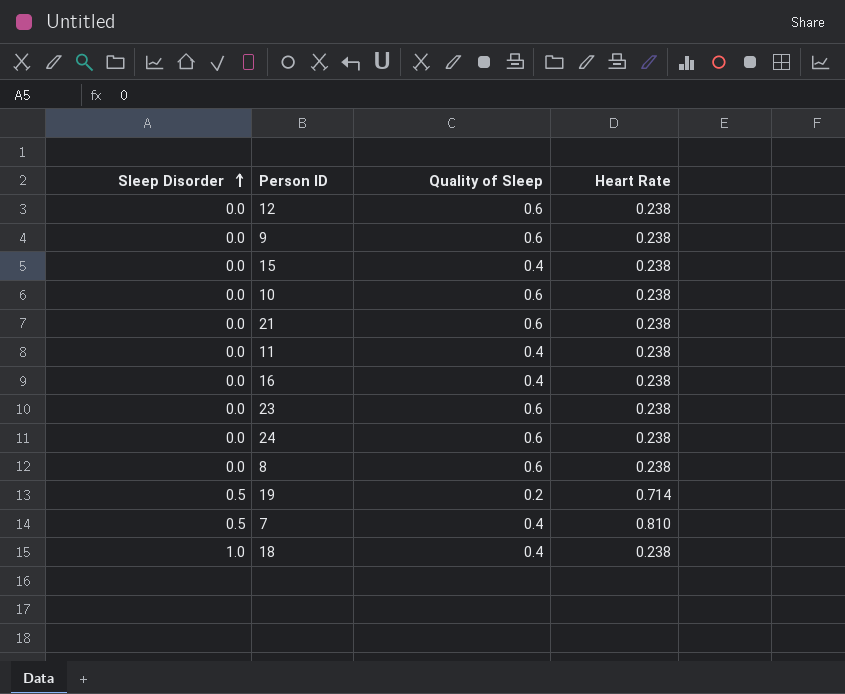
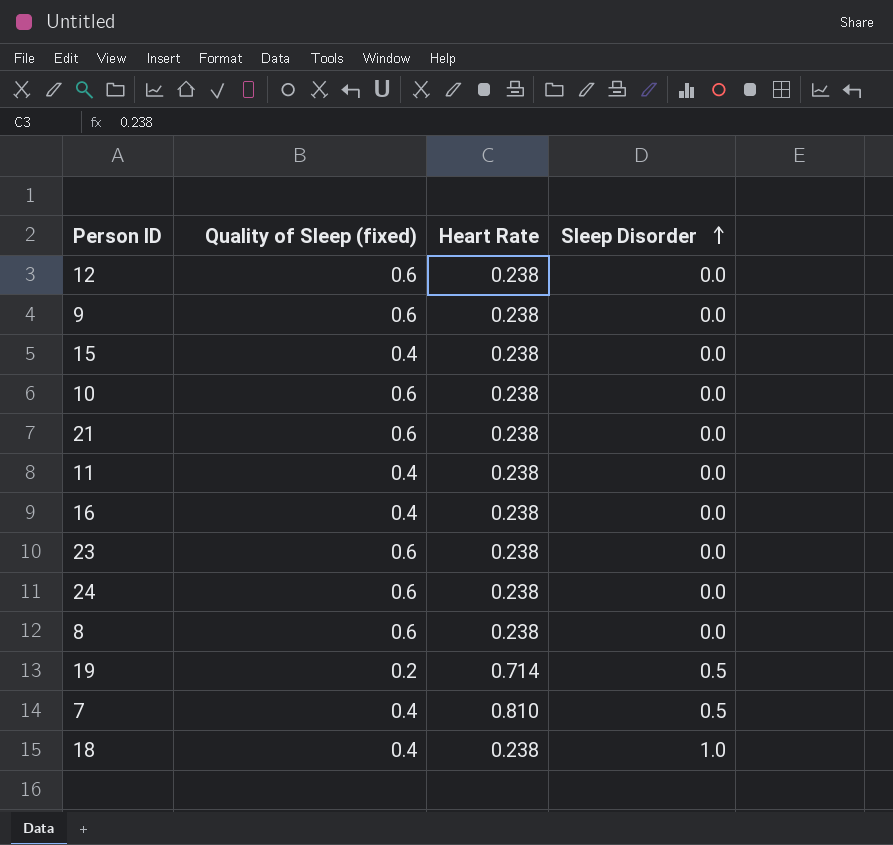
column name: Quality of Sleep -> Quality of Sleep (fixed)
column Sleep Disorder | position: 1 -> 4

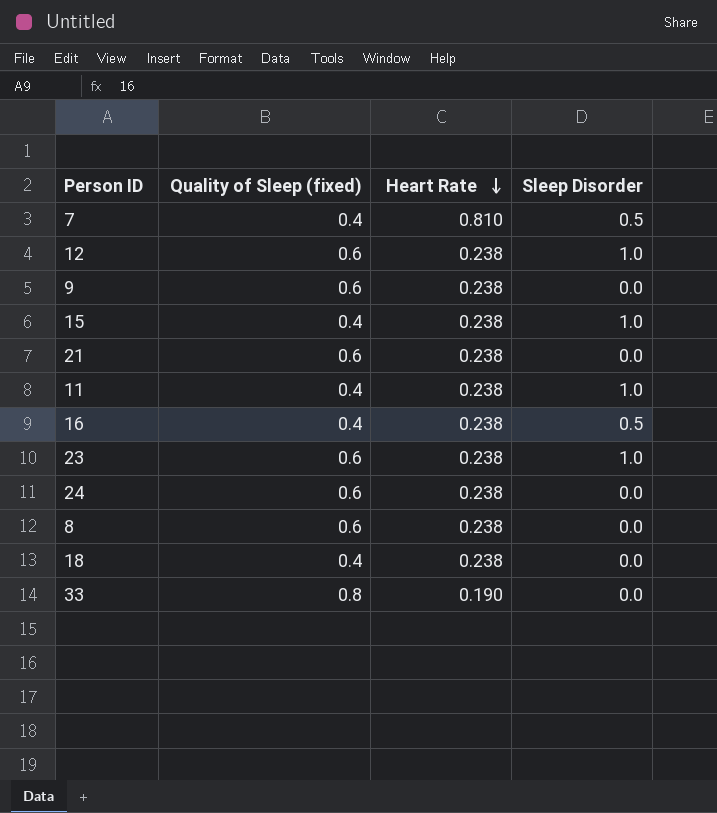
row order: Sleep Disorder ascending -> Heart Rate descending
row 10: 0.6 | 0.238 | 0.0 -> none
row 19: 0.2 | 0.714 | 0.5 -> none
12 | Sleep Disorder: 0.0 -> 1.0
15 | Sleep Disorder: 0.0 -> 1.0
11 | Sleep Disorder: 0.0 -> 1.0
16 | Sleep Disorder: 0.0 -> 0.5
23 | Sleep Disorder: 0.0 -> 1.0
18 | Sleep Disorder: 1.0 -> 0.0
row 33: none -> 0.8 | 0.190 | 0.0

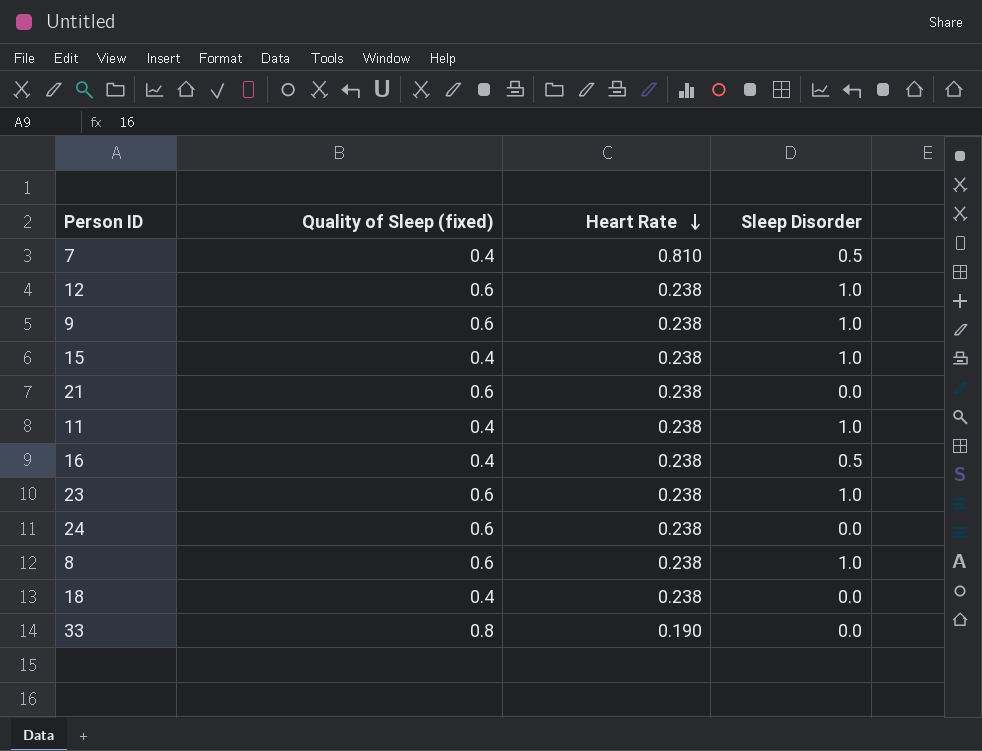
9 | Sleep Disorder: 0.0 -> 1.0
8 | Sleep Disorder: 0.0 -> 1.0

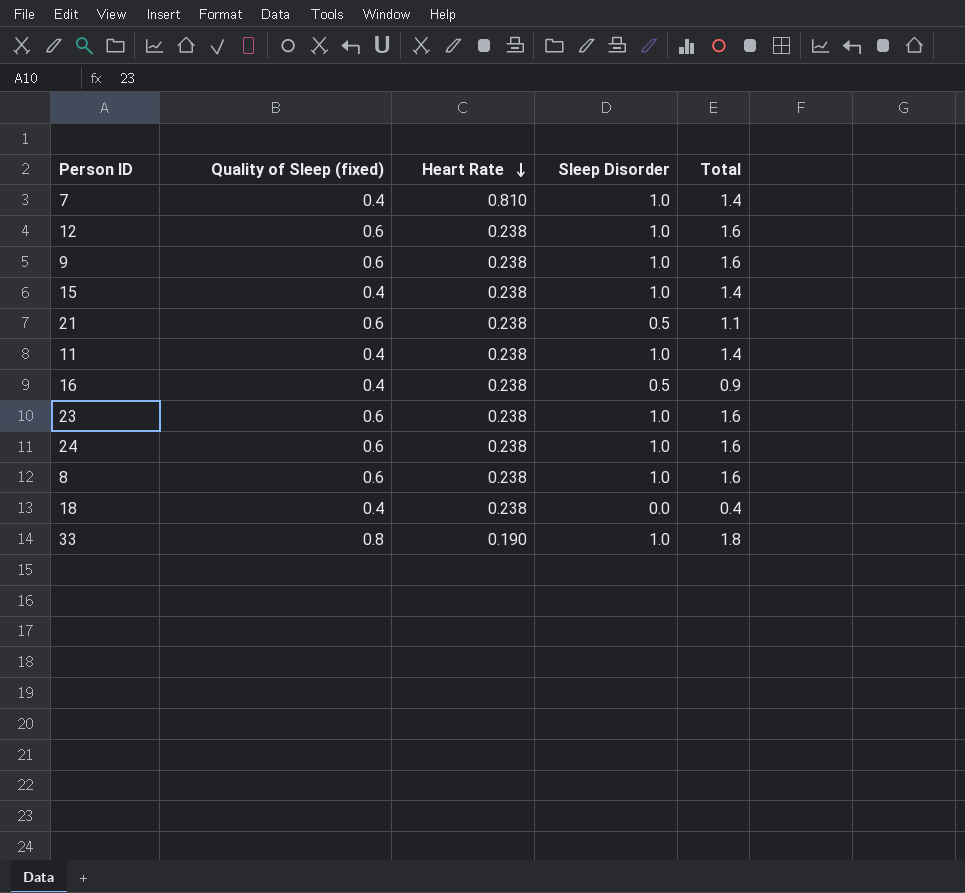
column Total | formula: none -> [Quality of Sleep (fixed)] + [Sleep Disorder]
7 | Sleep Disorder: 0.5 -> 1.0
21 | Sleep Disorder: 0.0 -> 0.5
24 | Sleep Disorder: 0.0 -> 1.0
33 | Sleep Disorder: 0.0 -> 1.0

